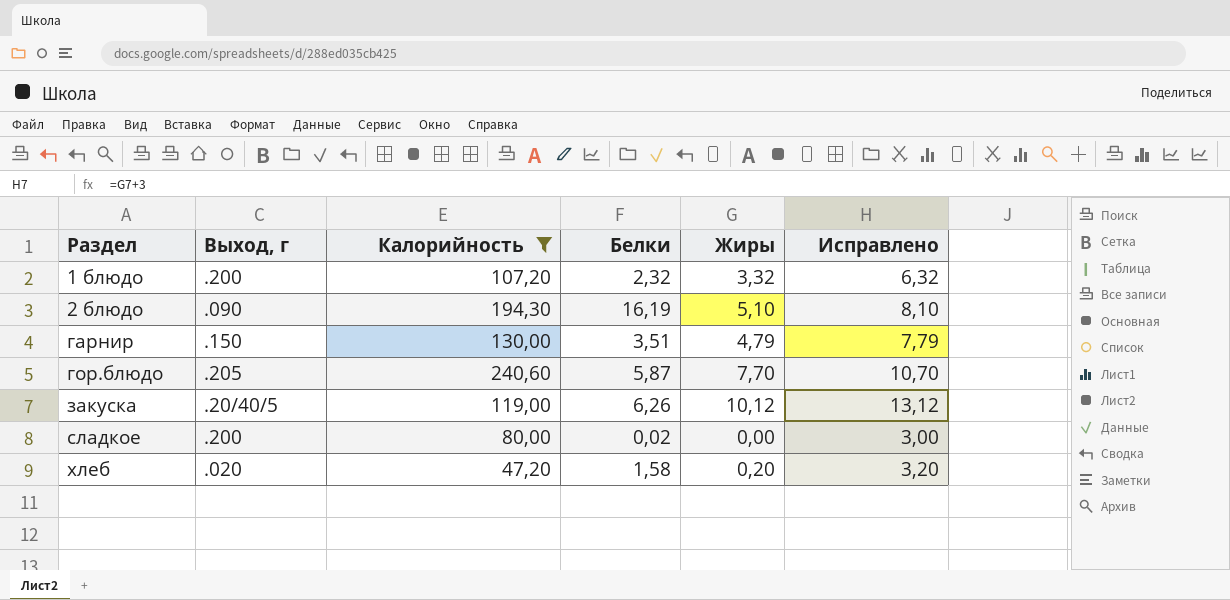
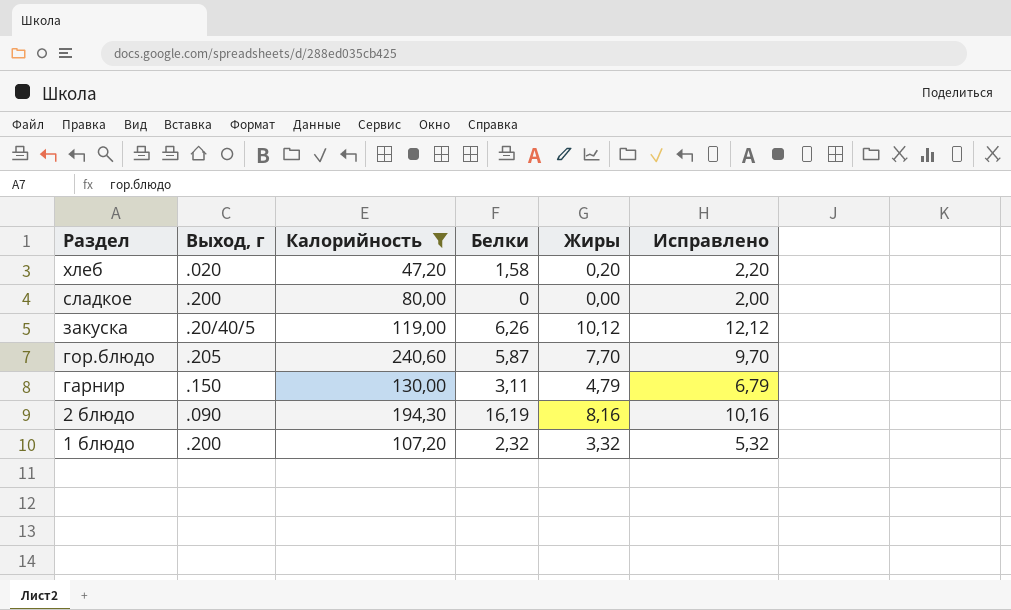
row order: Раздел ascending -> Раздел descending
column Исправлено | formula: [Жиры] + 3 -> [Жиры] + 2
сладкое | Белки: 0,02 -> 0
гарнир | Белки: 3,51 -> 3,11
2 блюдо | Жиры: 5,10 -> 8,16

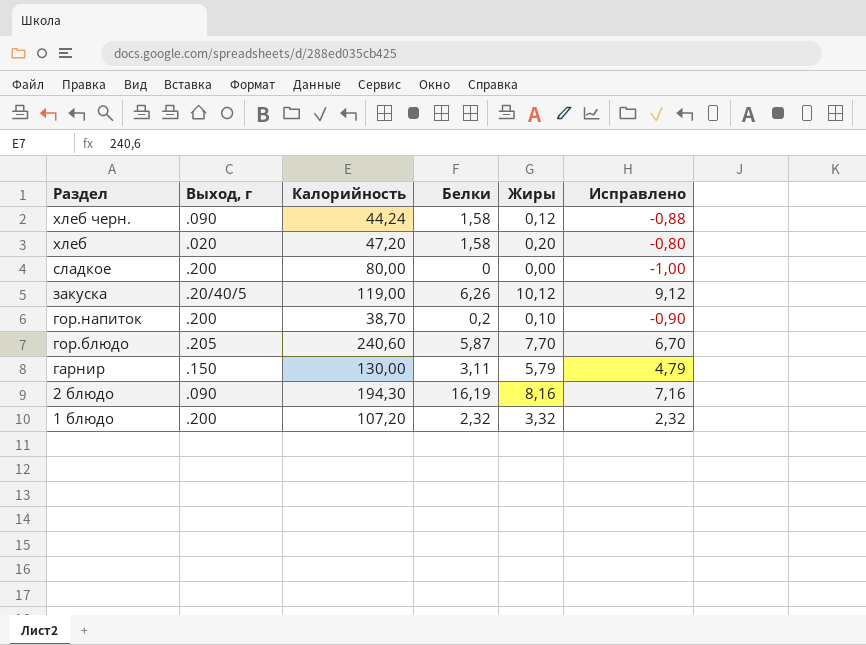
filter: Калорийность >= 47,20 -> none
column Исправлено | formula: [Жиры] + 2 -> [Жиры] - 1
гарнир | Жиры: 4,79 -> 5,79

